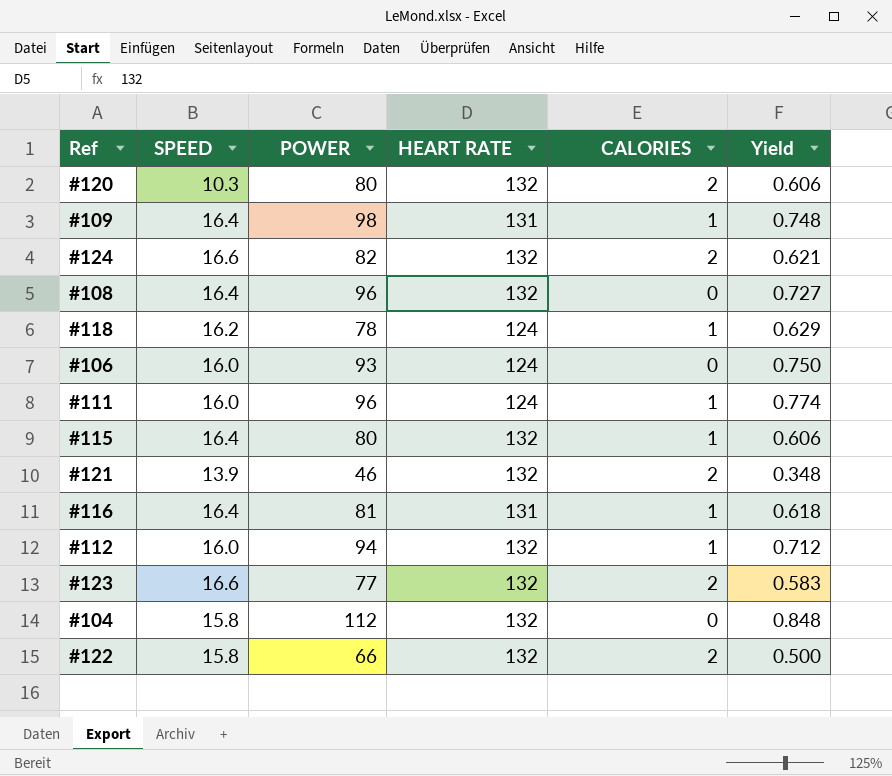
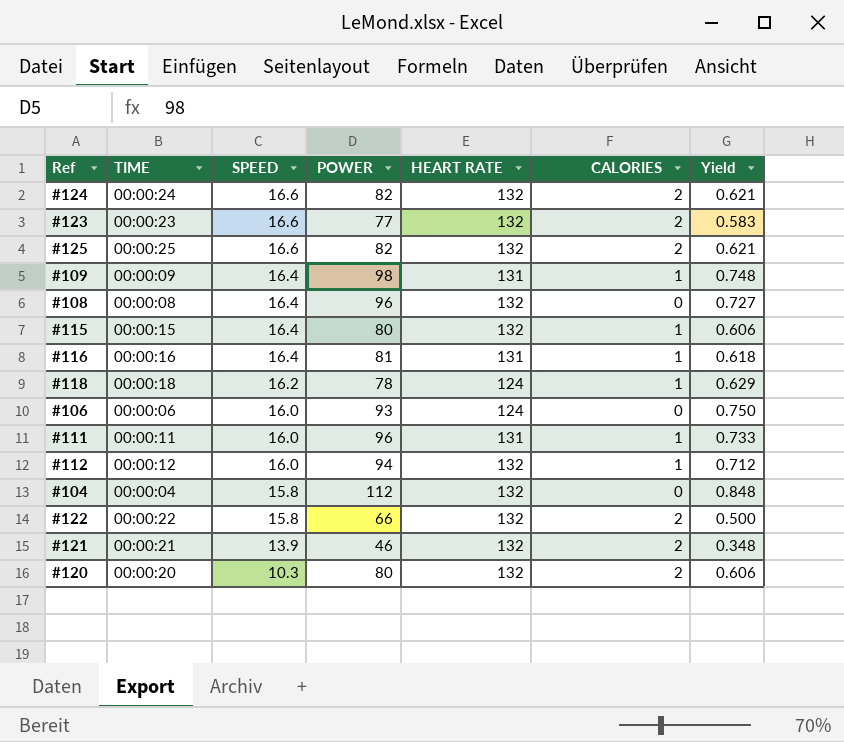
row order: none -> SPEED descending
column TIME | position: none -> 2
row #125: none -> 00:00:25 | 16.6 | 82 | 132 | 2 | 0.621
#111 | HEART RATE: 124 -> 131
#111 | Yield: 0.774 -> 0.733

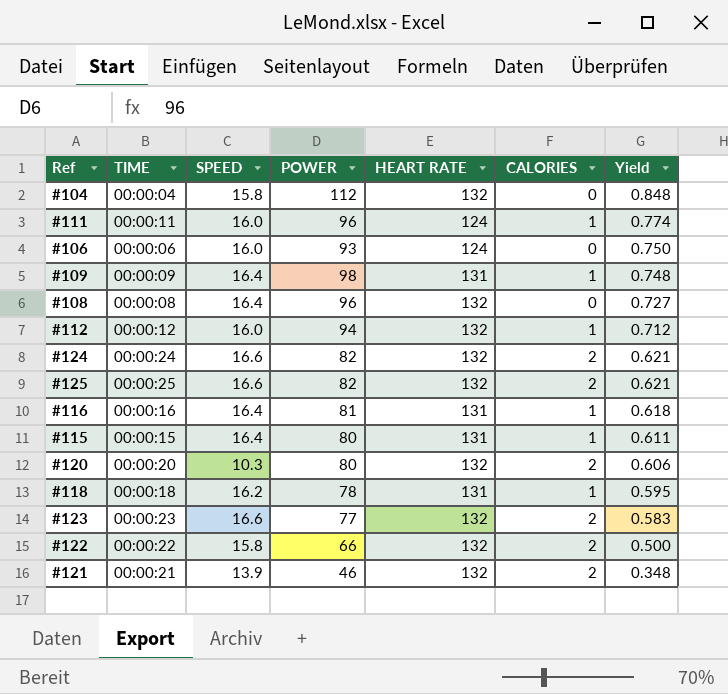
row order: SPEED descending -> Yield descending
#111 | HEART RATE: 131 -> 124
#111 | Yield: 0.733 -> 0.774
#115 | HEART RATE: 132 -> 131
#115 | Yield: 0.606 -> 0.611
#118 | HEART RATE: 124 -> 131
#118 | Yield: 0.629 -> 0.595

